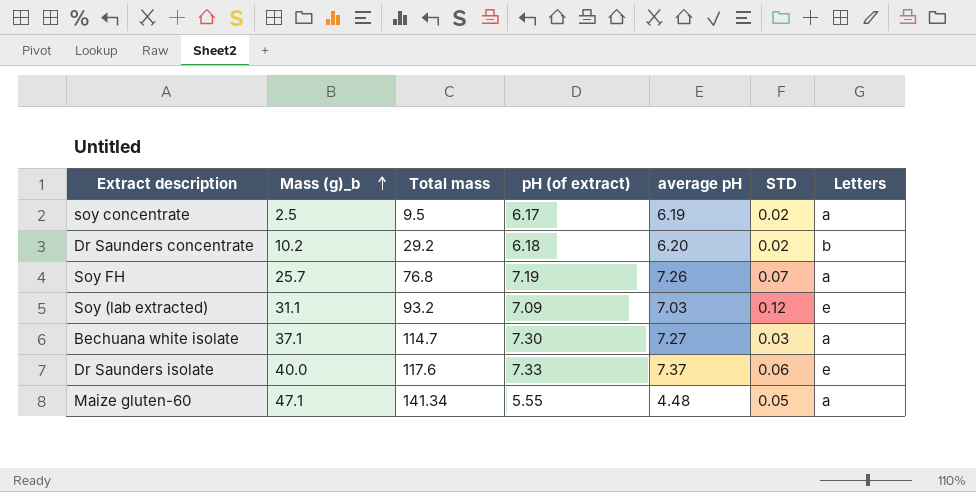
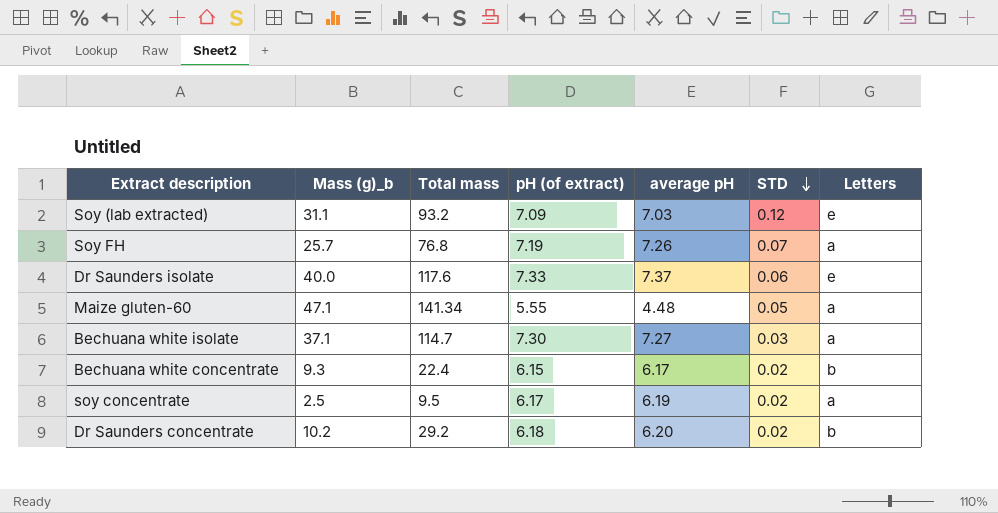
row order: Mass (g)_b ascending -> STD descending
row Bechuana white concentrate: none -> 9.3 | 22.4 | 6.15 | 6.17 | 0.02 | b

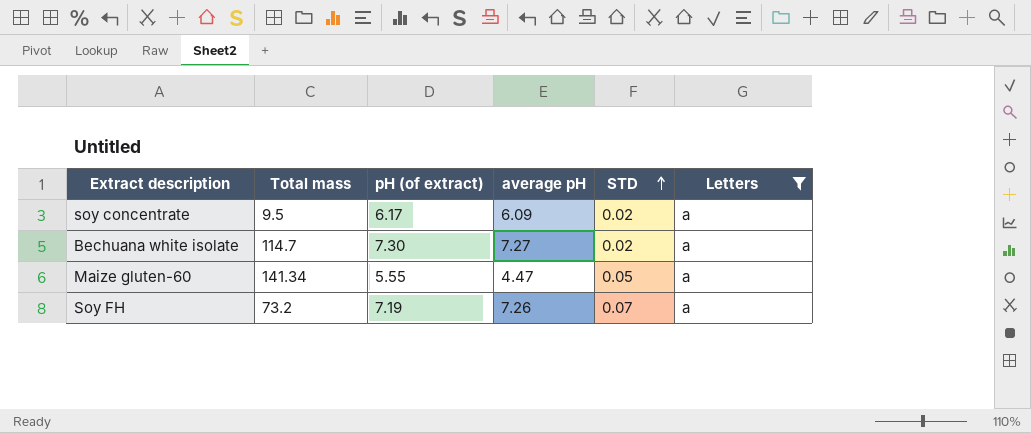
filter: none -> Letters = a
row order: STD descending -> STD ascending
column Mass (g)_b | position: 2 -> none
soy concentrate | average pH: 6.19 -> 6.09
Bechuana white isolate | STD: 0.03 -> 0.02
Maize gluten-60 | average pH: 4.48 -> 4.47
Soy FH | Total mass: 76.8 -> 73.2

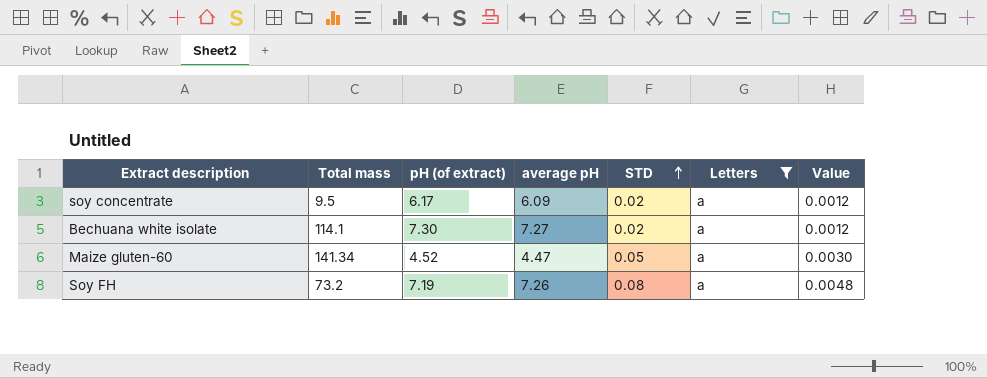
column Value | formula: none -> [STD] * 0.06
Bechuana white isolate | Total mass: 114.7 -> 114.1
Maize gluten-60 | pH (of extract): 5.55 -> 4.52
Soy FH | STD: 0.07 -> 0.08

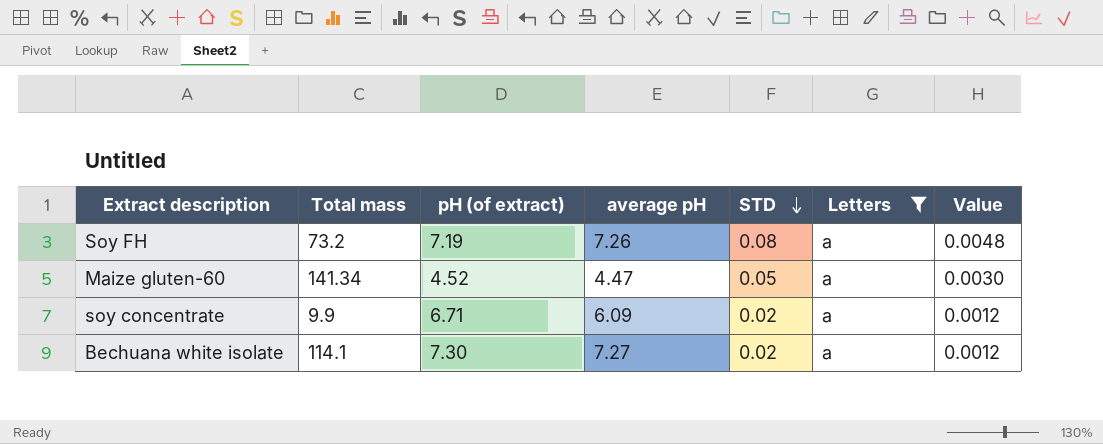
row order: STD ascending -> STD descending
soy concentrate | Total mass: 9.5 -> 9.9
soy concentrate | pH (of extract): 6.17 -> 6.71

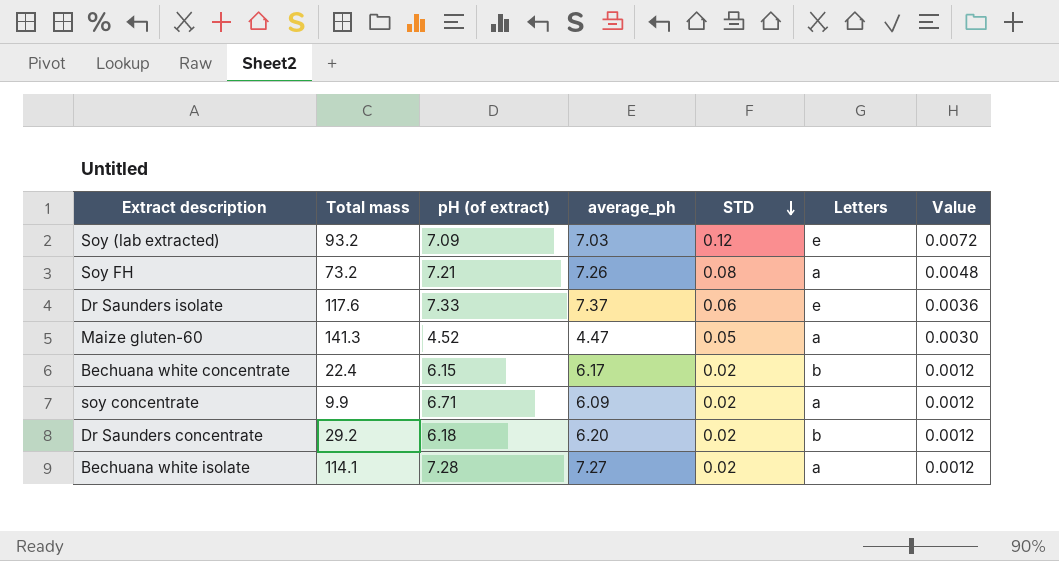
filter: Letters = a -> none
column name: average pH -> average_ph
Soy FH | pH (of extract): 7.19 -> 7.21
Maize gluten-60 | Total mass: 141.34 -> 141.3
Bechuana white isolate | pH (of extract): 7.30 -> 7.28

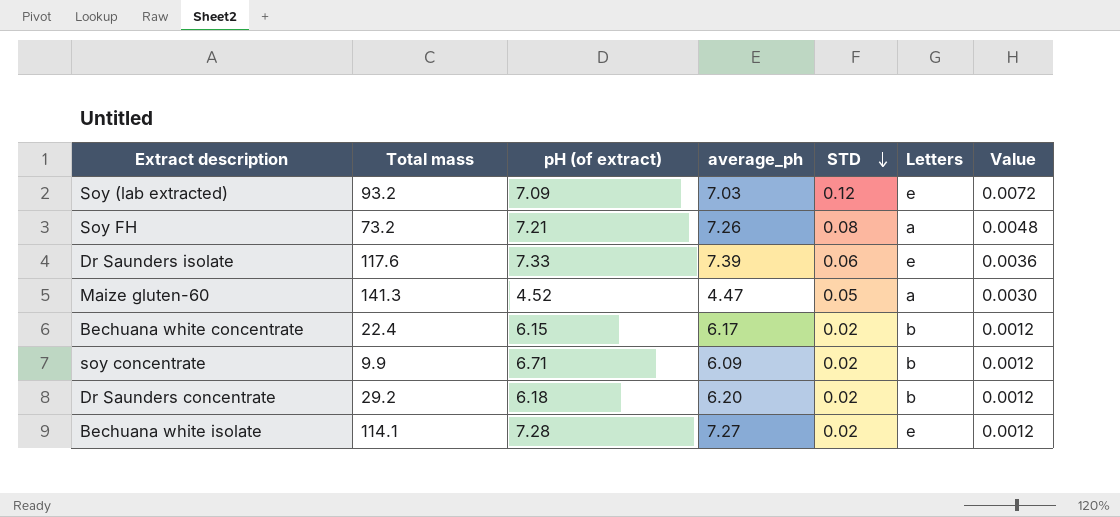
Dr Saunders isolate | average_ph: 7.37 -> 7.39
soy concentrate | Letters: a -> b
Bechuana white isolate | Letters: a -> e

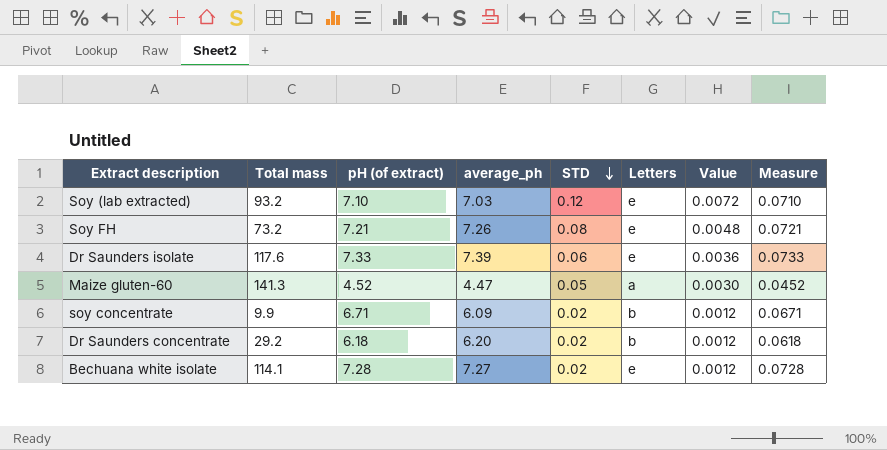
column Measure | formula: none -> [pH (of extract)] * 0.01
row Bechuana white concentrate: 22.4 | 6.15 | 6.17 | 0.02 | b | 0.0012 -> none
Soy (lab extracted) | pH (of extract): 7.09 -> 7.10
Soy FH | Letters: a -> e

